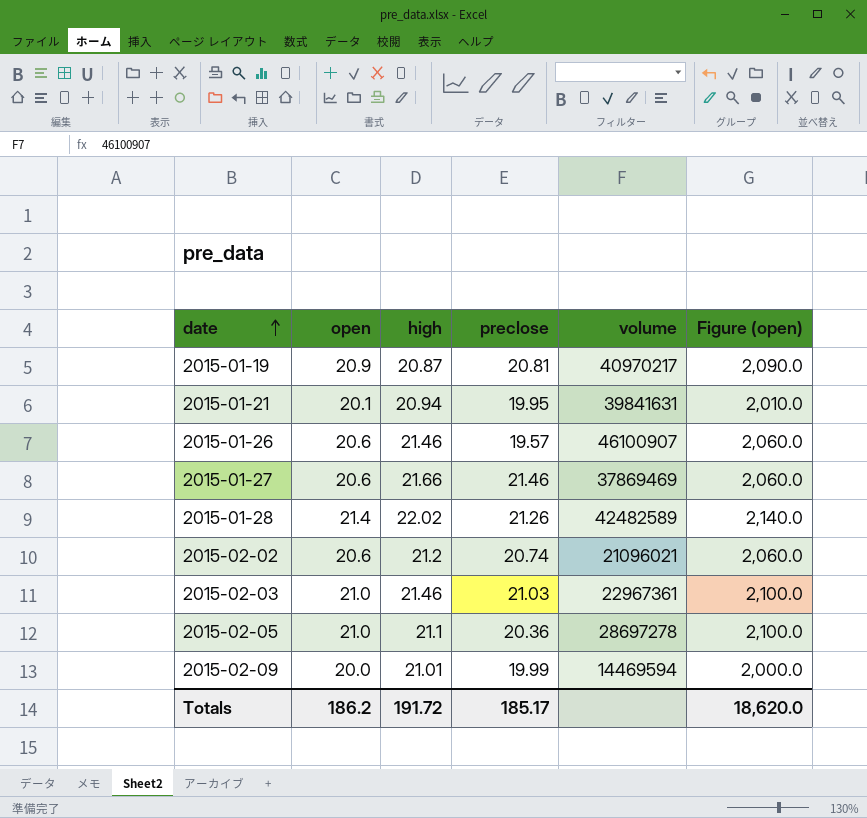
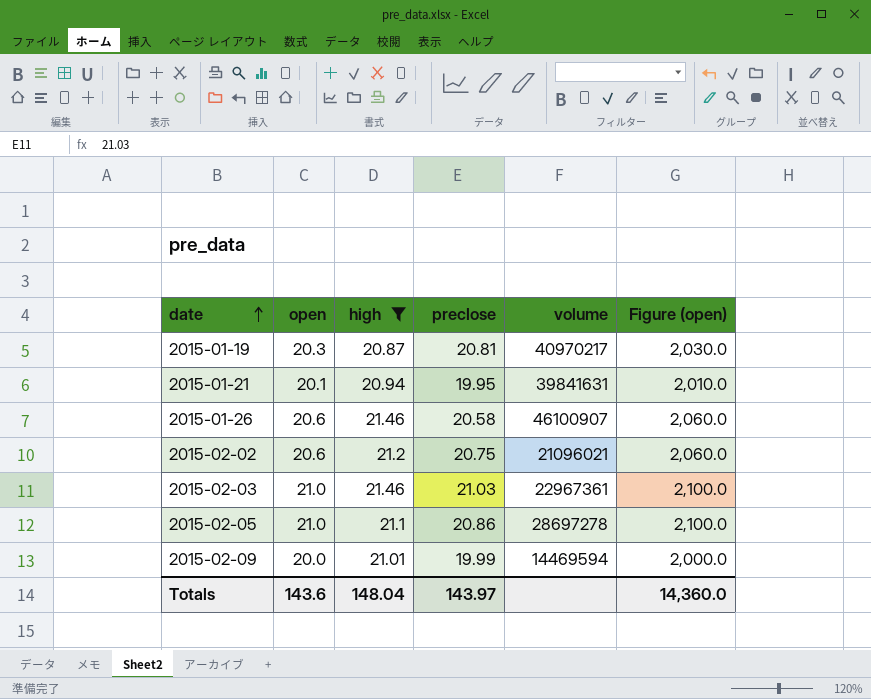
filter: none -> high <= 21.46
2015-01-19 | open: 20.9 -> 20.3
2015-01-19 | Figure (open): 2,090.0 -> 2,030.0
2015-01-26 | preclose: 19.57 -> 20.58
2015-02-02 | preclose: 20.74 -> 20.75
2015-02-05 | preclose: 20.36 -> 20.86
Totals | open: 186.2 -> 143.6
Totals | high: 191.72 -> 148.04
Totals | preclose: 185.17 -> 143.97
Totals | Figure (open): 18,620.0 -> 14,360.0

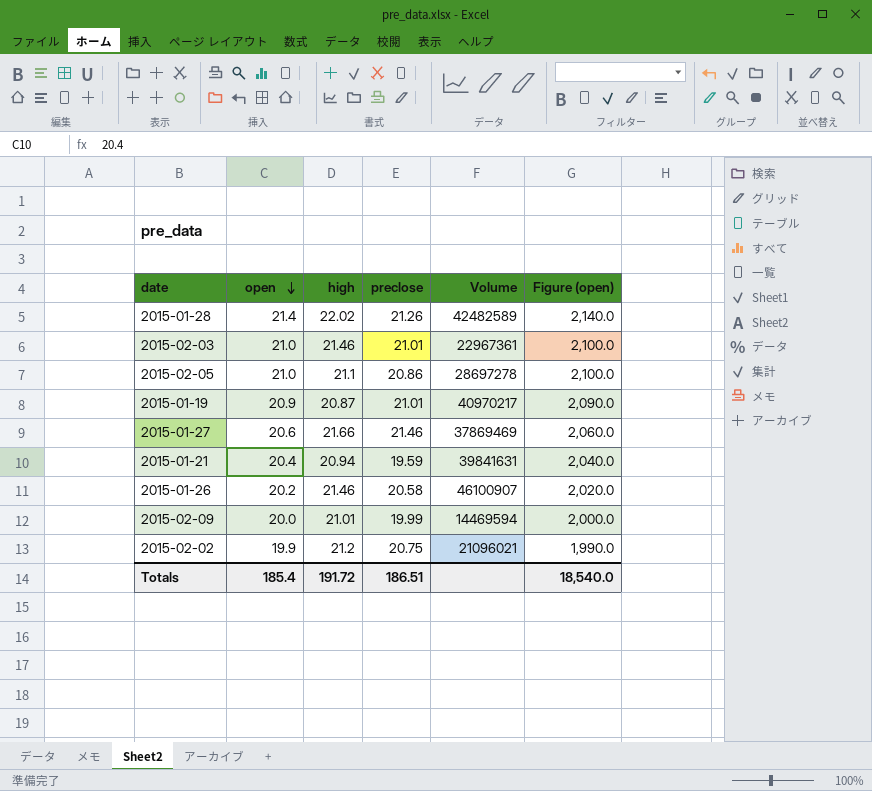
filter: high <= 21.46 -> none
row order: date ascending -> open descending
column name: volume -> Volume
2015-02-03 | preclose: 21.03 -> 21.01
2015-01-19 | open: 20.3 -> 20.9
2015-01-19 | preclose: 20.81 -> 21.01
2015-01-19 | Figure (open): 2,030.0 -> 2,090.0
2015-01-21 | open: 20.1 -> 20.4
2015-01-21 | preclose: 19.95 -> 19.59
2015-01-21 | Figure (open): 2,010.0 -> 2,040.0
2015-01-26 | open: 20.6 -> 20.2
2015-01-26 | Figure (open): 2,060.0 -> 2,020.0
2015-02-02 | open: 20.6 -> 19.9
2015-02-02 | Figure (open): 2,060.0 -> 1,990.0
Totals | open: 143.6 -> 185.4
Totals | high: 148.04 -> 191.72
Totals | preclose: 143.97 -> 186.51
Totals | Figure (open): 14,360.0 -> 18,540.0

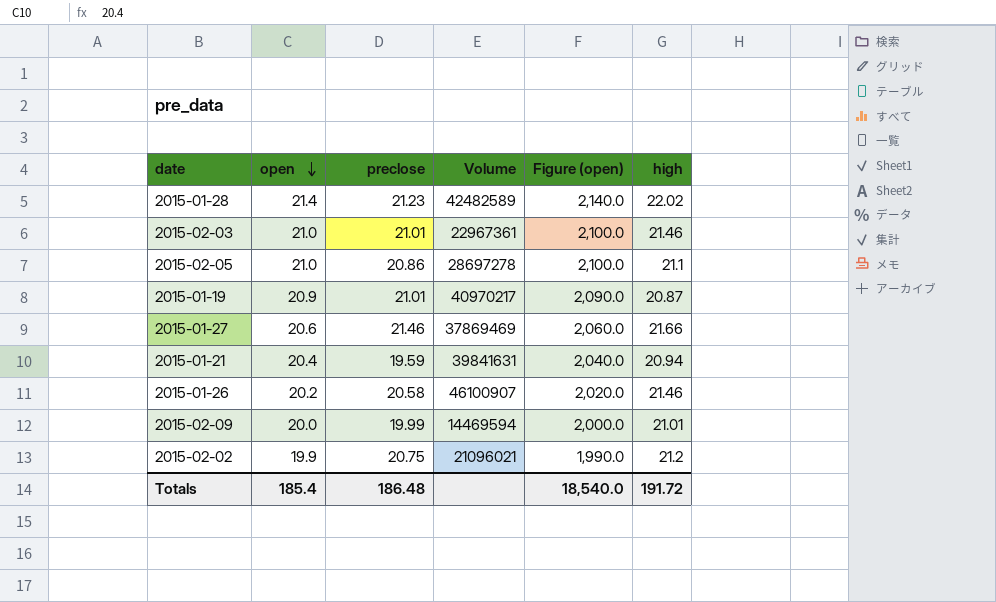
column high | position: 3 -> 6
2015-01-28 | preclose: 21.26 -> 21.23
Totals | preclose: 186.51 -> 186.48

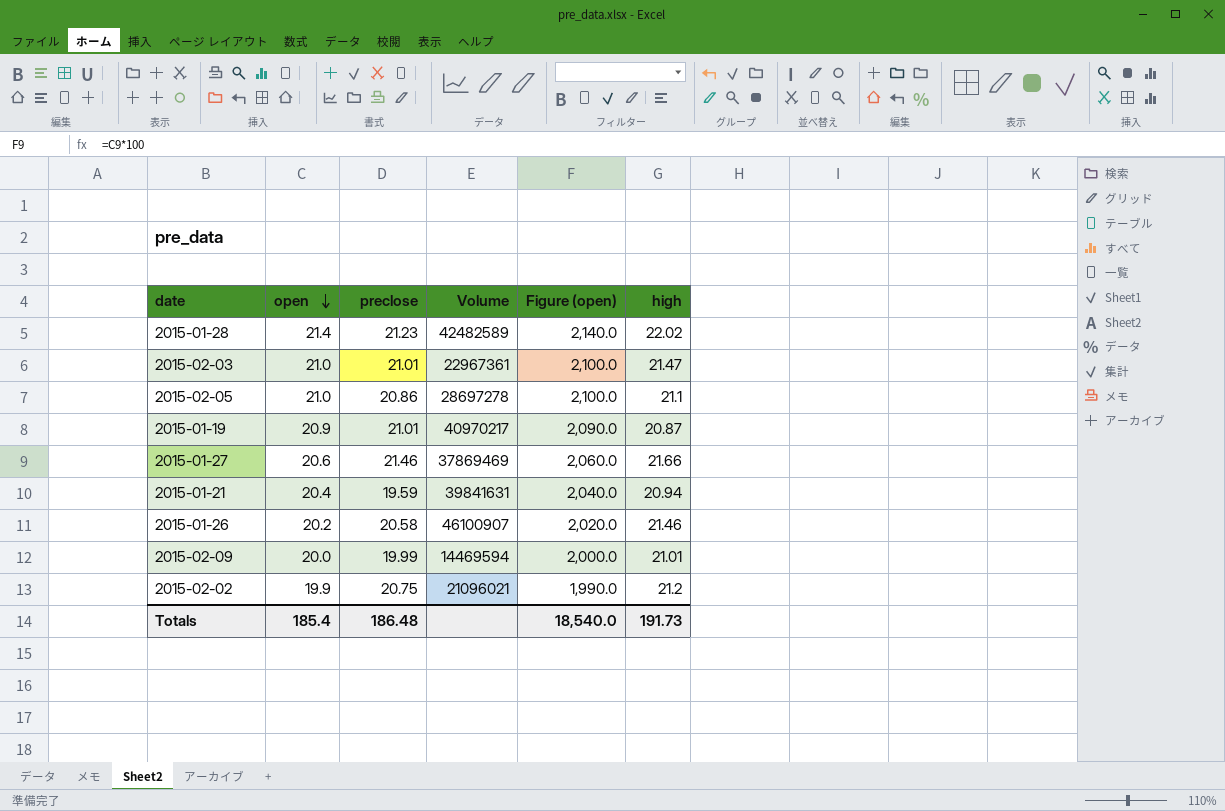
2015-02-03 | high: 21.46 -> 21.47
Totals | high: 191.72 -> 191.73

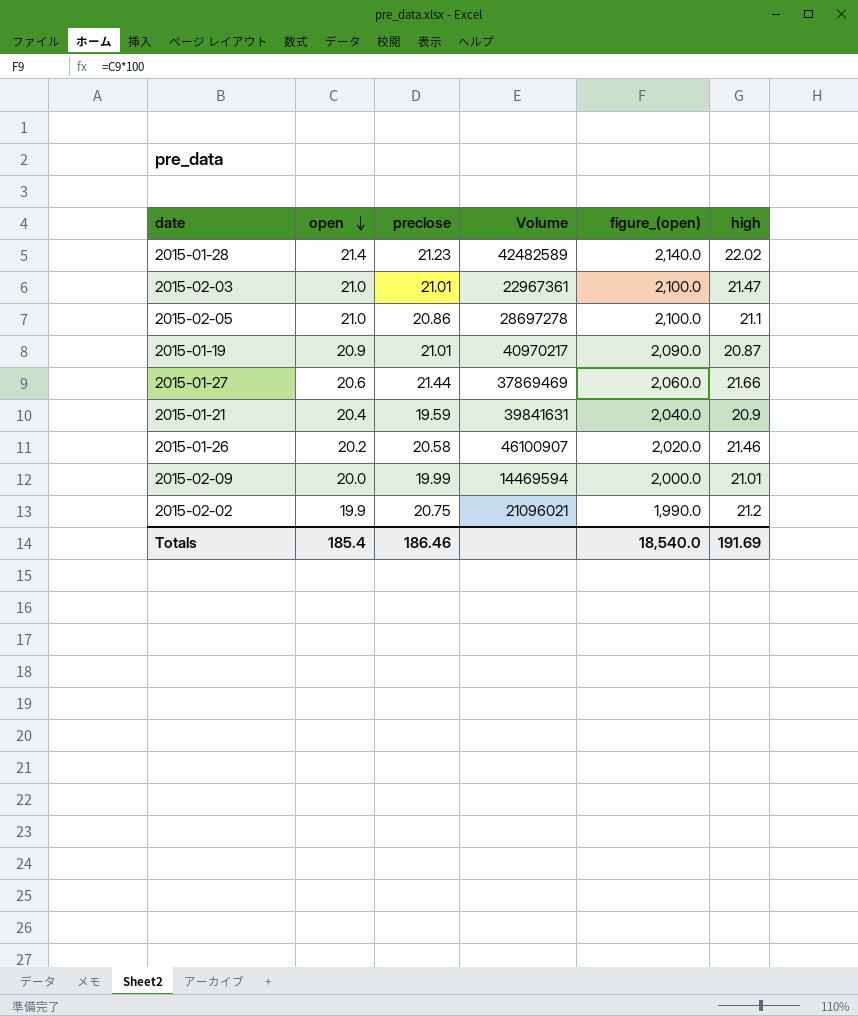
column name: Figure (open) -> figure_(open)
2015-01-27 | preclose: 21.46 -> 21.44
2015-01-21 | high: 20.94 -> 20.9
Totals | preclose: 186.48 -> 186.46
Totals | high: 191.73 -> 191.69

